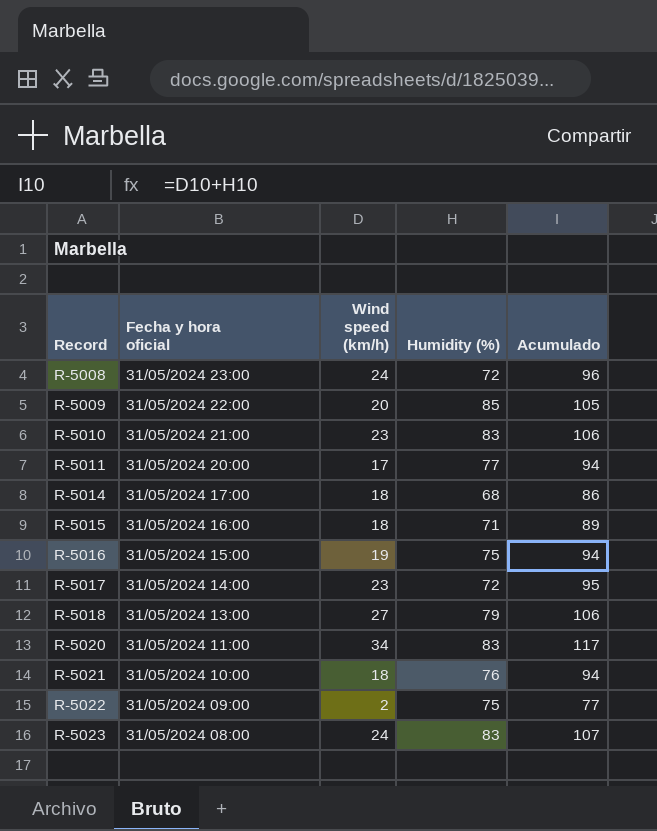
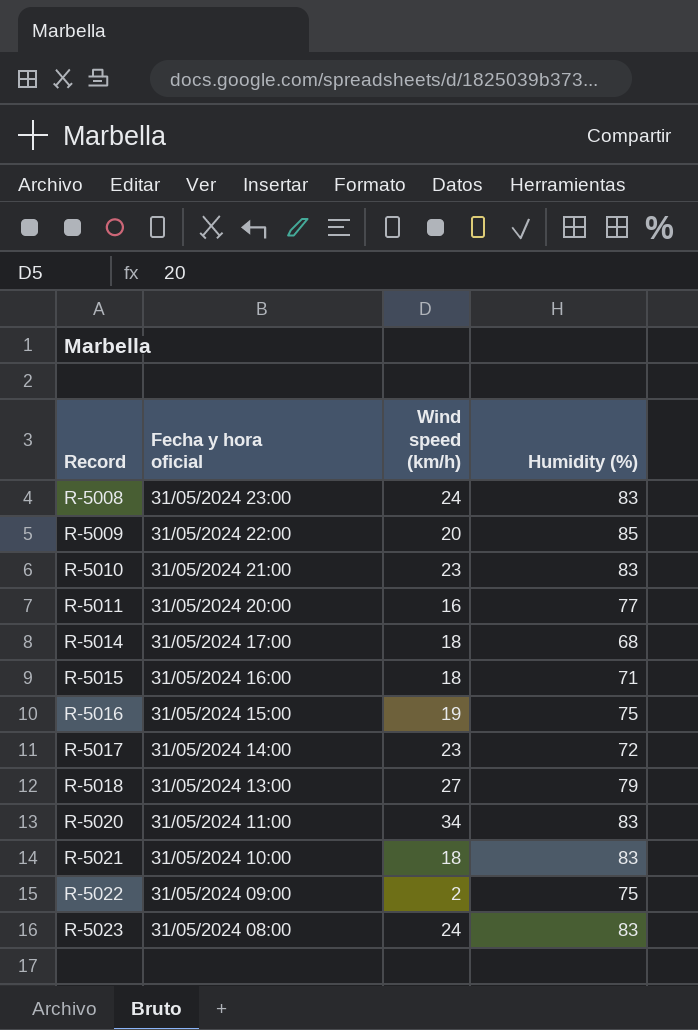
column Acumulado | formula: [Wind speed (km/h)] + [Humidity (%)] -> none
R-5008 | Humidity (%): 72 -> 83
R-5011 | Wind speed (km/h): 17 -> 16
R-5021 | Humidity (%): 76 -> 83

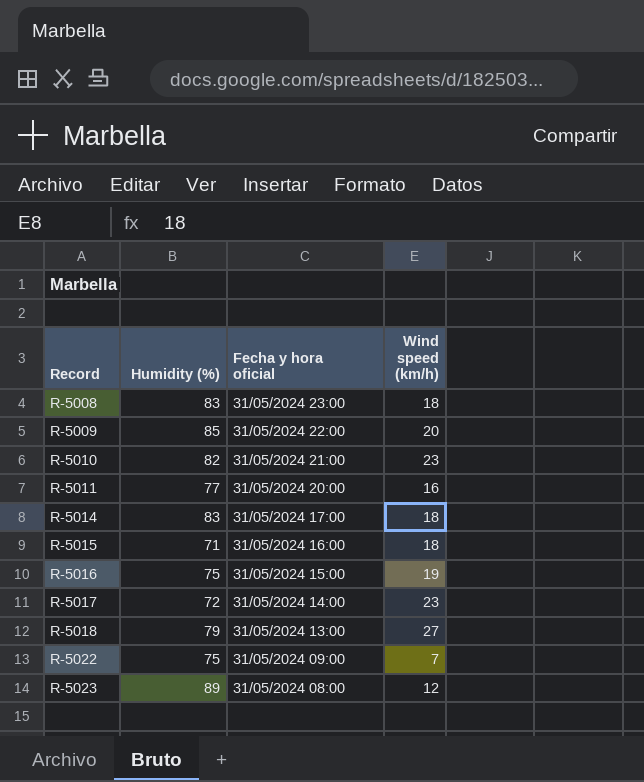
column Humidity (%) | position: 4 -> 2
row R-5020: 31/05/2024 11:00 | 34 | 83 -> none
row R-5021: 31/05/2024 10:00 | 18 | 83 -> none
R-5008 | Wind speed (km/h): 24 -> 18
R-5010 | Humidity (%): 83 -> 82
R-5014 | Humidity (%): 68 -> 83
R-5022 | Wind speed (km/h): 2 -> 7
R-5023 | Humidity (%): 83 -> 89
R-5023 | Wind speed (km/h): 24 -> 12

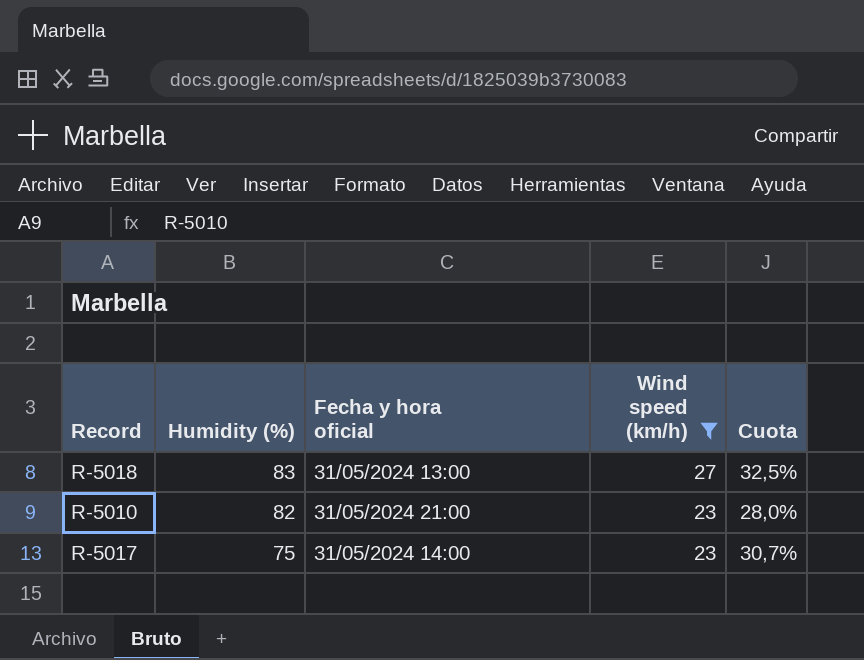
filter: none -> Wind speed (km/h) >= 23
row order: Record ascending -> Humidity (%) descending
column Cuota | formula: none -> [Wind speed (km/h)] / [Humidity (%)]
R-5018 | Humidity (%): 79 -> 83
R-5017 | Humidity (%): 72 -> 75

